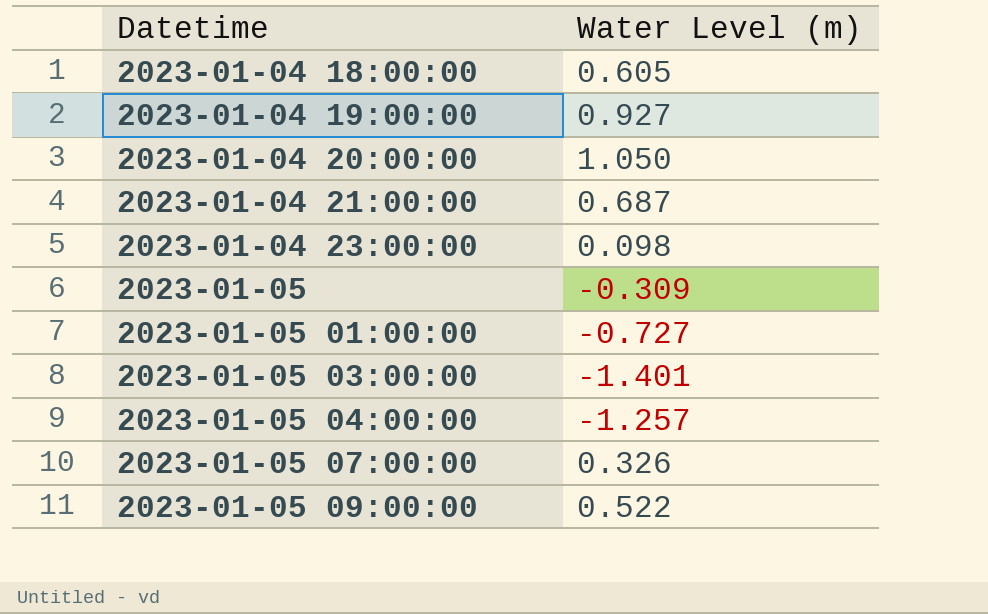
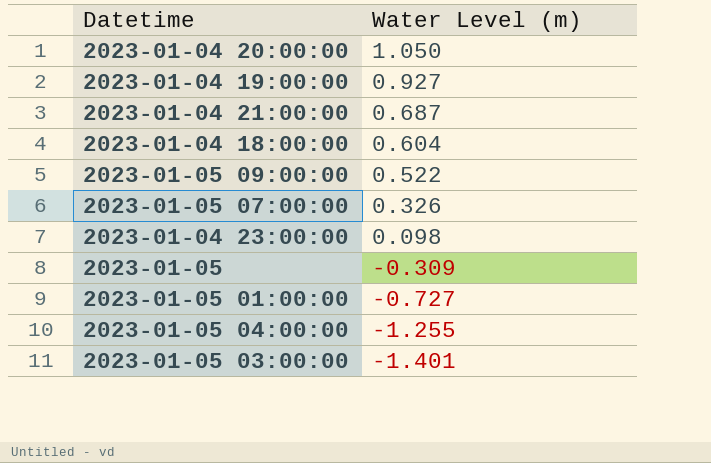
row order: Datetime ascending -> Water Level (m) descending
2023-01-04 18:00:00 | Water Level (m): 0.605 -> 0.604
2023-01-05 04:00:00 | Water Level (m): -1.257 -> -1.255

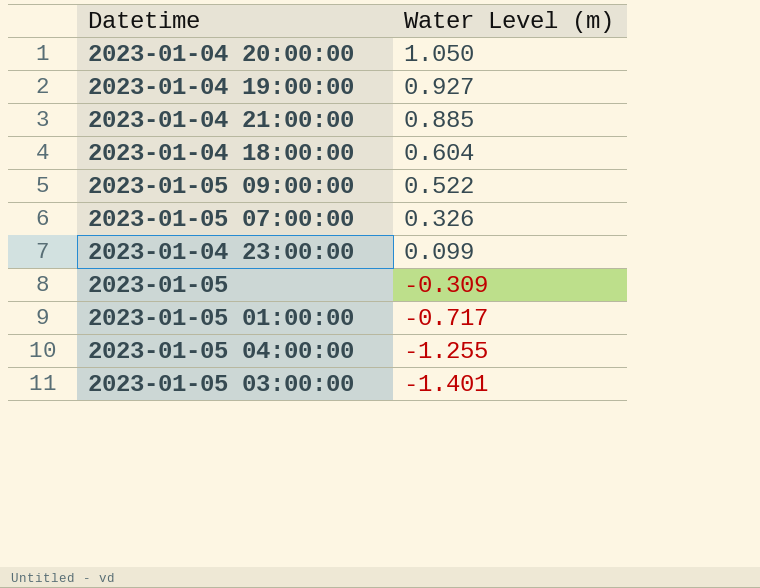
2023-01-04 21:00:00 | Water Level (m): 0.687 -> 0.885
2023-01-04 23:00:00 | Water Level (m): 0.098 -> 0.099
2023-01-05 01:00:00 | Water Level (m): -0.727 -> -0.717

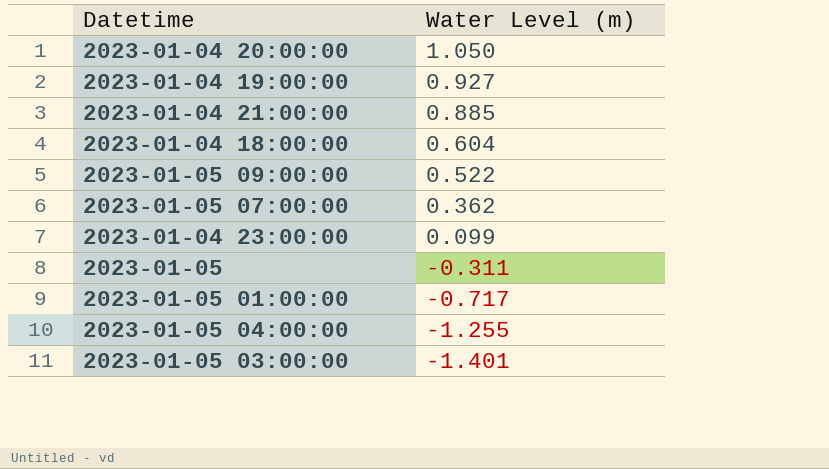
2023-01-05 07:00:00 | Water Level (m): 0.326 -> 0.362
2023-01-05 | Water Level (m): -0.309 -> -0.311

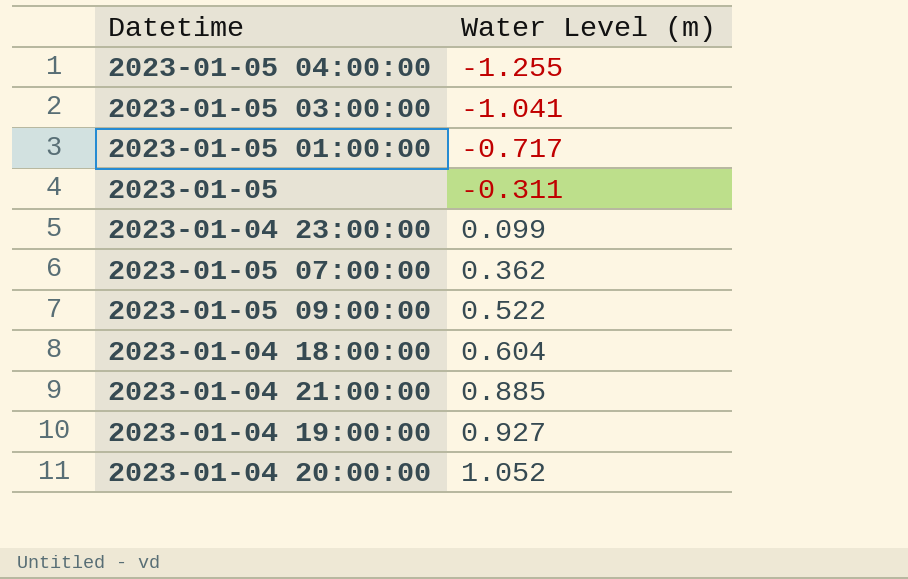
row order: Water Level (m) descending -> Water Level (m) ascending
2023-01-05 03:00:00 | Water Level (m): -1.401 -> -1.041
2023-01-04 20:00:00 | Water Level (m): 1.050 -> 1.052

